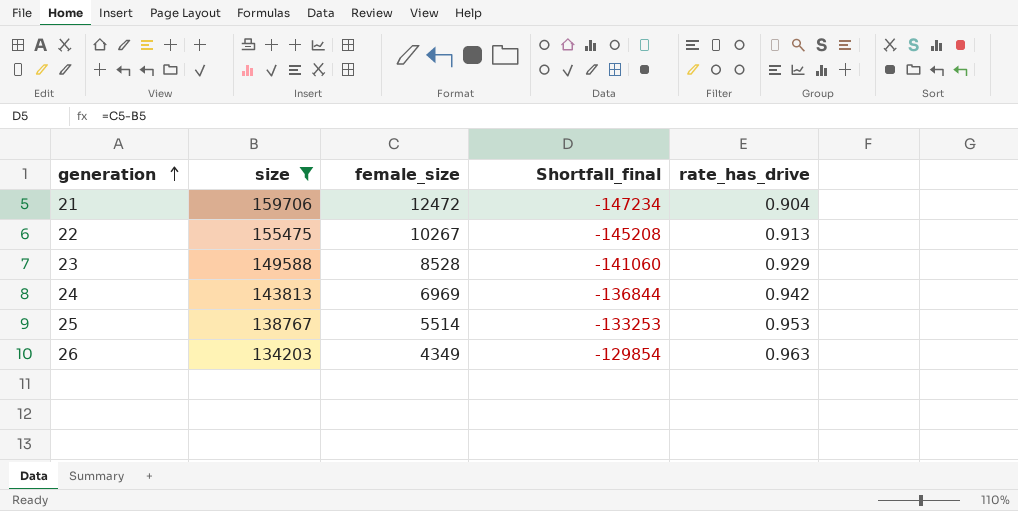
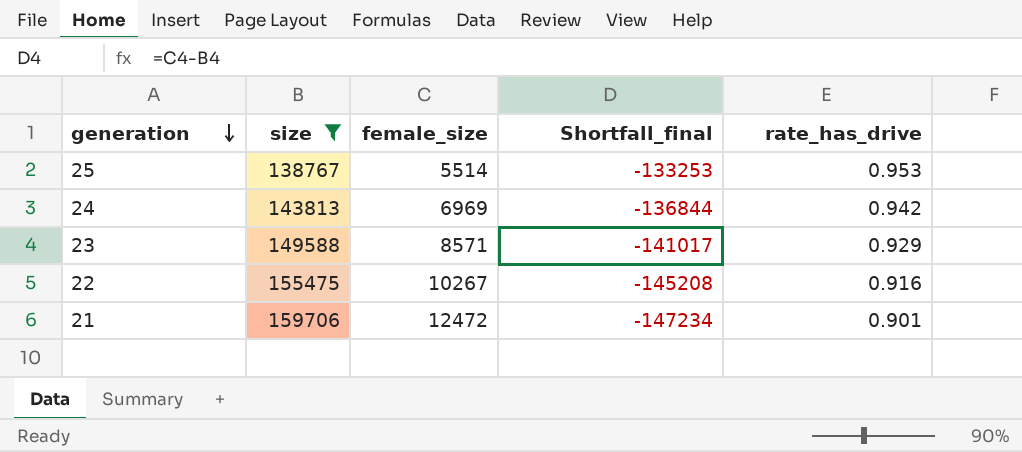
row order: generation ascending -> generation descending
row 26: 134203 | 4349 | -129854 | 0.963 -> none
23 | female_size: 8528 -> 8571
23 | Shortfall_final: -141060 -> -141017
22 | rate_has_drive: 0.913 -> 0.916
21 | rate_has_drive: 0.904 -> 0.901

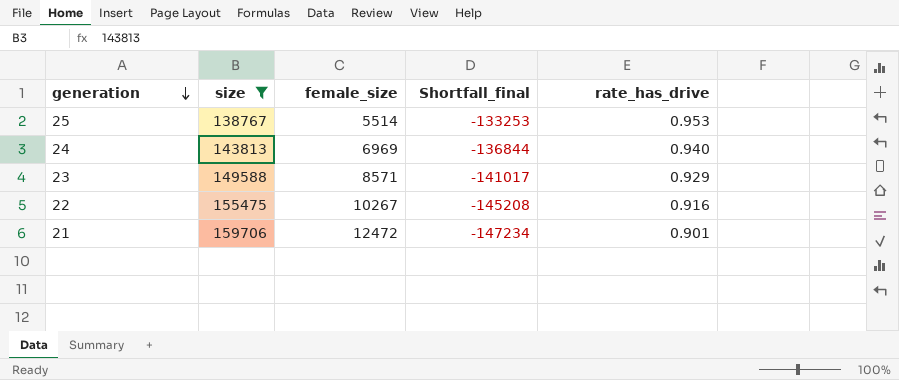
24 | rate_has_drive: 0.942 -> 0.940

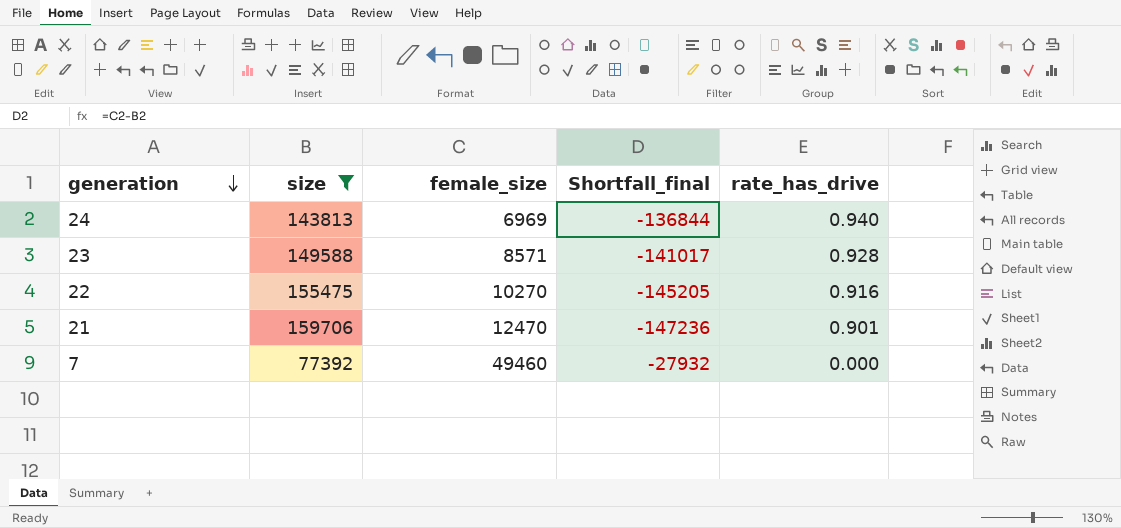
row 25: 138767 | 5514 | -133253 | 0.953 -> none
23 | rate_has_drive: 0.929 -> 0.928
22 | female_size: 10267 -> 10270
22 | Shortfall_final: -145208 -> -145205
21 | female_size: 12472 -> 12470
21 | Shortfall_final: -147234 -> -147236
row 7: none -> 77392 | 49460 | -27932 | 0.000

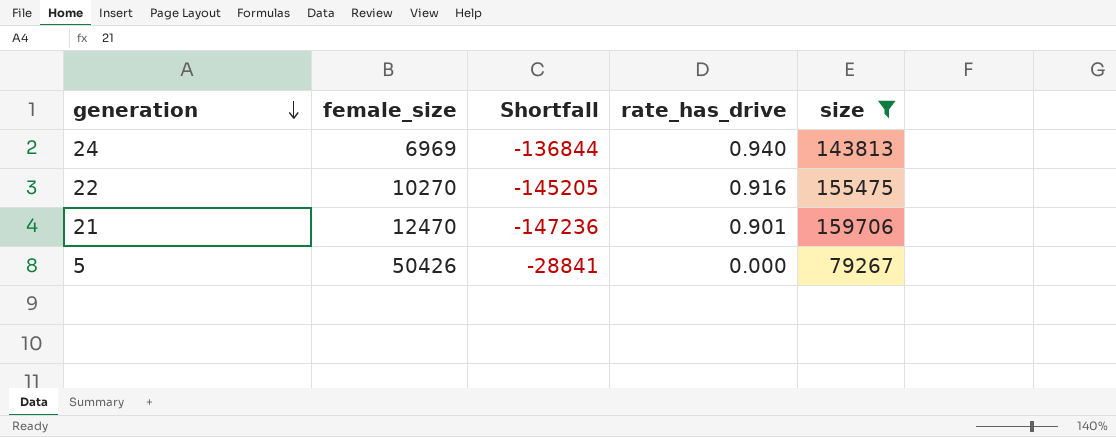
column name: Shortfall_final -> Shortfall
column size | position: 2 -> 5
row 23: 149588 | 8571 | -141017 | 0.928 -> none
row 7: 77392 | 49460 | -27932 | 0.000 -> none
row 5: none -> 50426 | -28841 | 0.000 | 79267

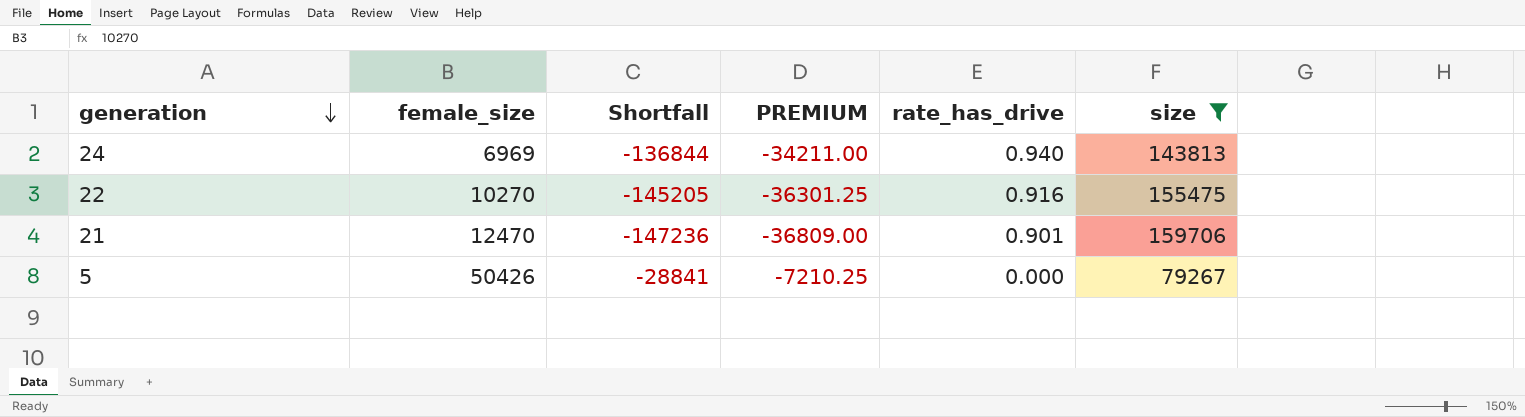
column PREMIUM | formula: none -> [Shortfall] * 0.25

